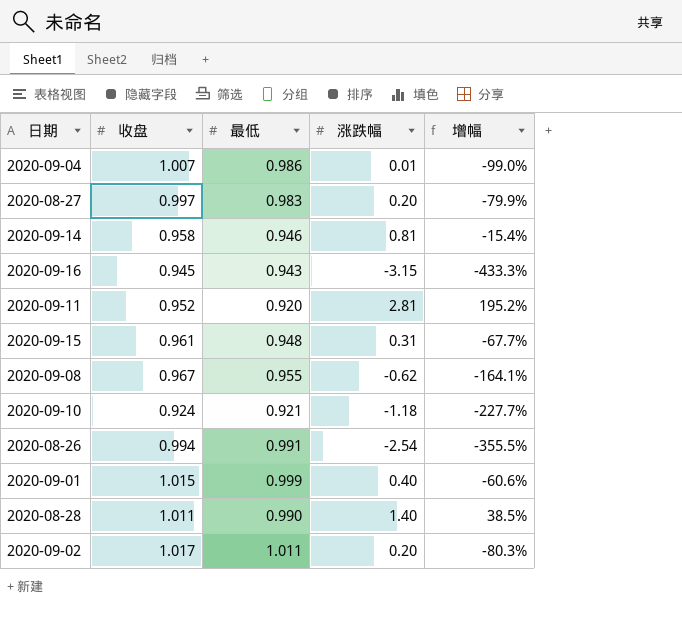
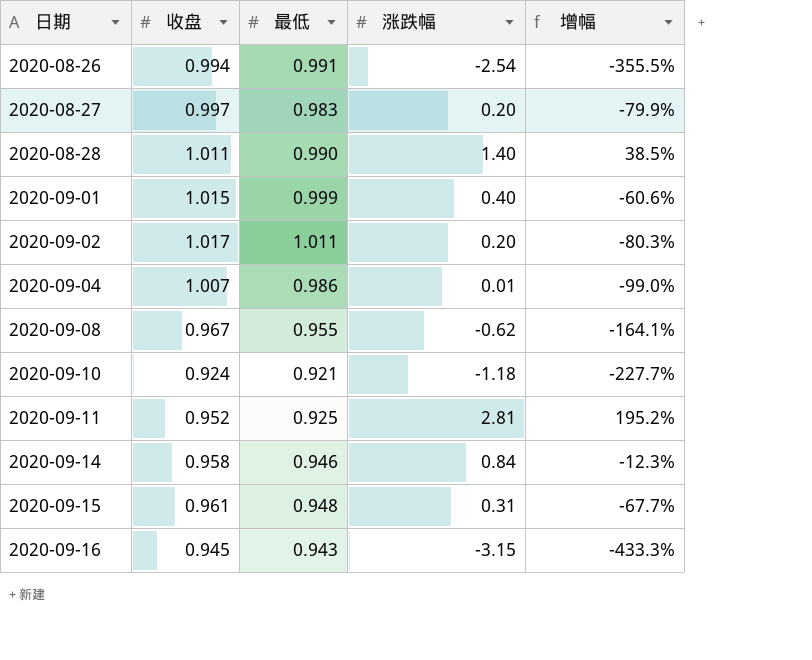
row order: none -> 日期 ascending
2020-09-11 | 最低: 0.920 -> 0.925
2020-09-14 | 涨跌幅: 0.81 -> 0.84
2020-09-14 | 增幅: -15.4% -> -12.3%

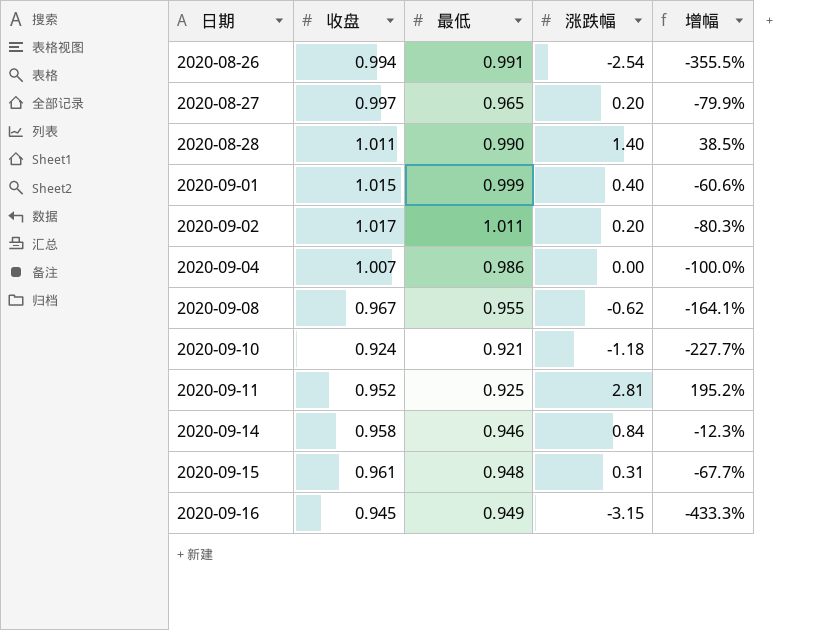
2020-08-27 | 最低: 0.983 -> 0.965
2020-09-04 | 涨跌幅: 0.01 -> 0.00
2020-09-04 | 增幅: -99.0% -> -100.0%
2020-09-16 | 最低: 0.943 -> 0.949

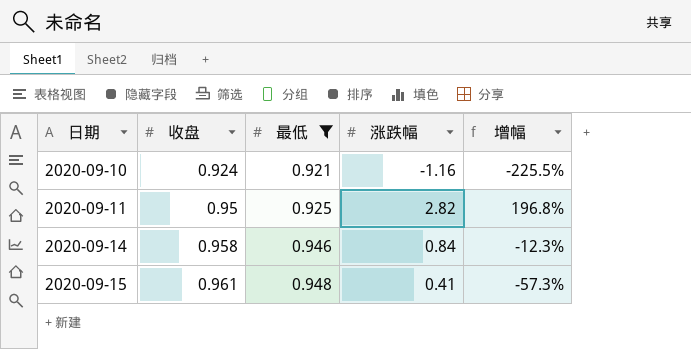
filter: none -> 最低 <= 0.948
2020-09-10 | 涨跌幅: -1.18 -> -1.16
2020-09-10 | 增幅: -227.7% -> -225.5%
2020-09-11 | 收盘: 0.952 -> 0.95
2020-09-11 | 涨跌幅: 2.81 -> 2.82
2020-09-11 | 增幅: 195.2% -> 196.8%
2020-09-15 | 涨跌幅: 0.31 -> 0.41
2020-09-15 | 增幅: -67.7% -> -57.3%

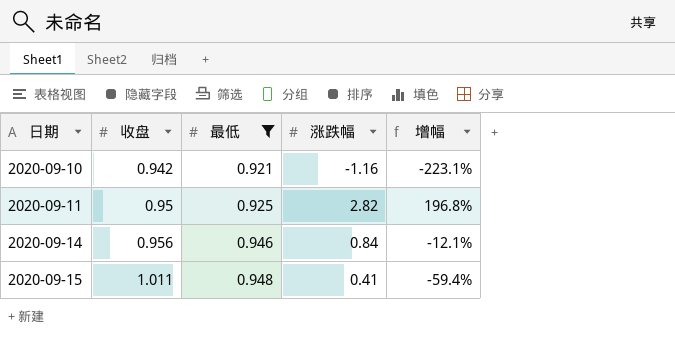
2020-09-10 | 收盘: 0.924 -> 0.942
2020-09-10 | 增幅: -225.5% -> -223.1%
2020-09-14 | 收盘: 0.958 -> 0.956
2020-09-14 | 增幅: -12.3% -> -12.1%
2020-09-15 | 收盘: 0.961 -> 1.011
2020-09-15 | 增幅: -57.3% -> -59.4%

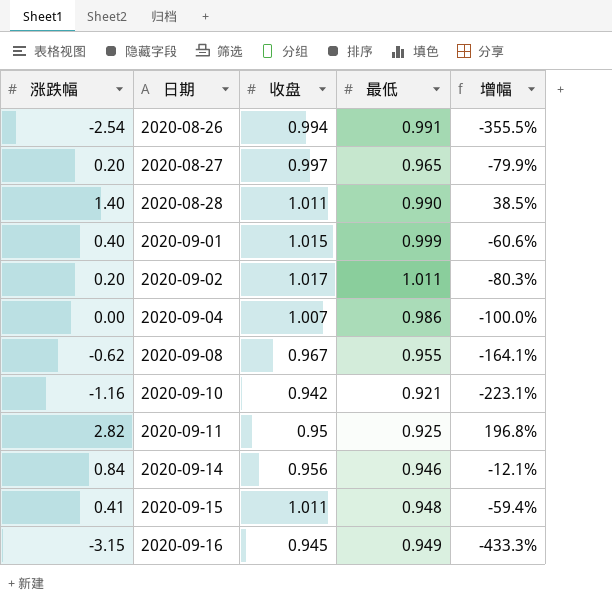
filter: 最低 <= 0.948 -> none
column 涨跌幅 | position: 4 -> 1

